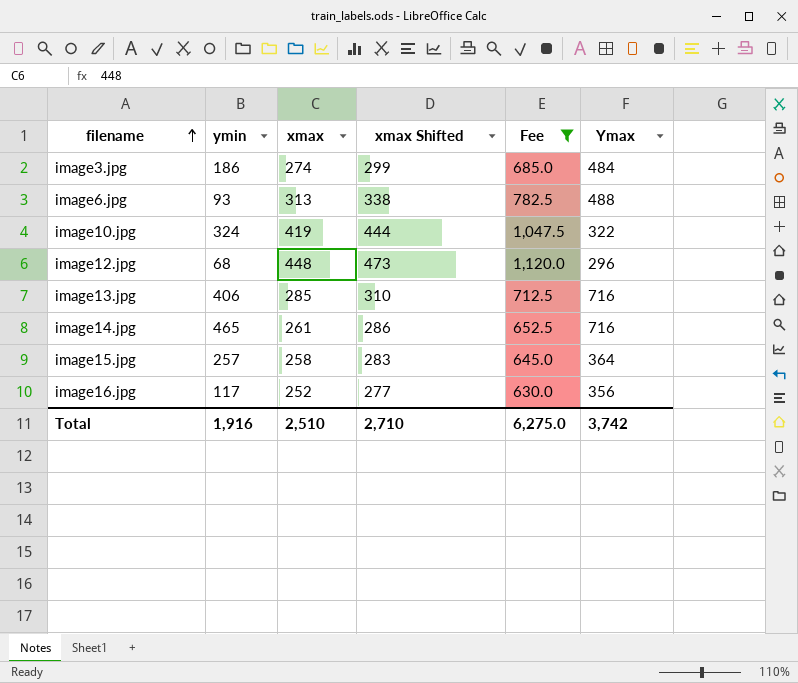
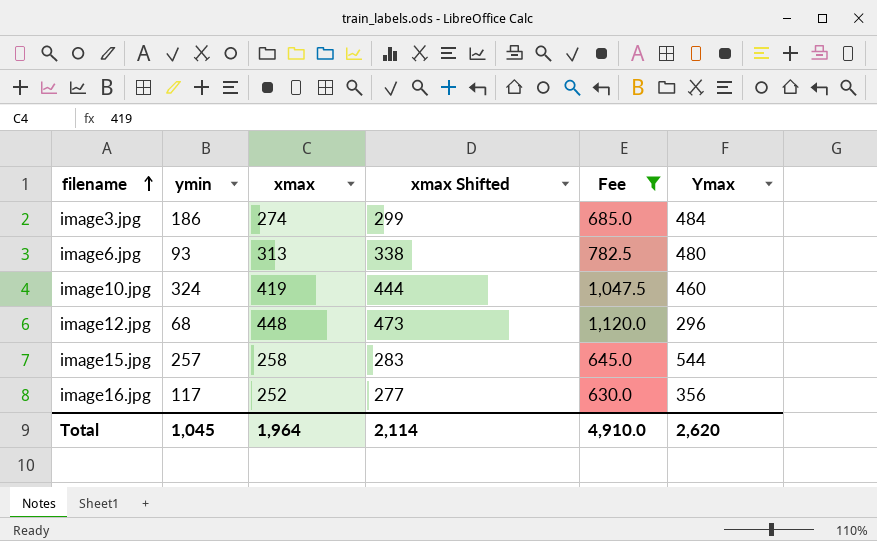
row image13.jpg: 406 | 285 | 310 | 712.5 | 716 -> none
row image14.jpg: 465 | 261 | 286 | 652.5 | 716 -> none
image6.jpg | Ymax: 488 -> 480
image10.jpg | Ymax: 322 -> 460
image15.jpg | Ymax: 364 -> 544
Total | ymin: 1,916 -> 1,045
Total | xmax: 2,510 -> 1,964
Total | xmax Shifted: 2,710 -> 2,114
Total | Fee: 6,275.0 -> 4,910.0
Total | Ymax: 3,742 -> 2,620

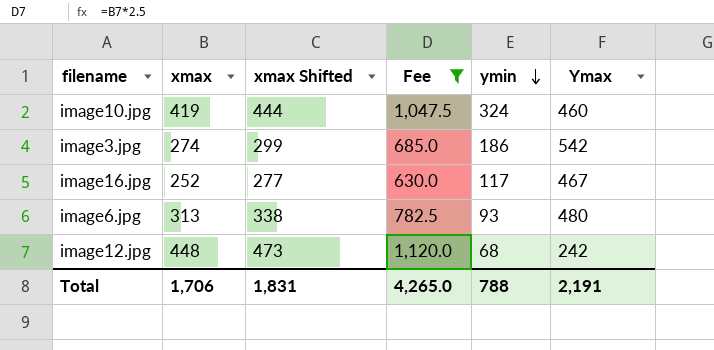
row order: filename ascending -> ymin descending
column ymin | position: 2 -> 5
row image15.jpg: 257 | 258 | 283 | 645.0 | 544 -> none
image3.jpg | Ymax: 484 -> 542
image16.jpg | Ymax: 356 -> 467
image12.jpg | Ymax: 296 -> 242
Total | xmax: 1,964 -> 1,706
Total | xmax Shifted: 2,114 -> 1,831
Total | Fee: 4,910.0 -> 4,265.0
Total | ymin: 1,045 -> 788
Total | Ymax: 2,620 -> 2,191

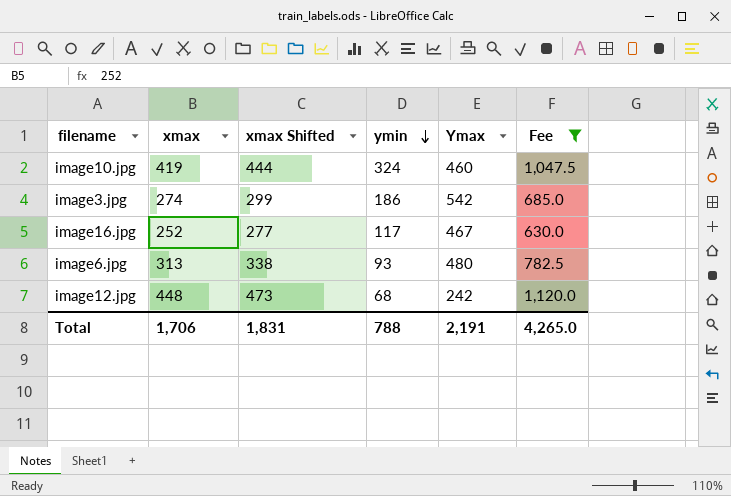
column Fee | position: 4 -> 6

